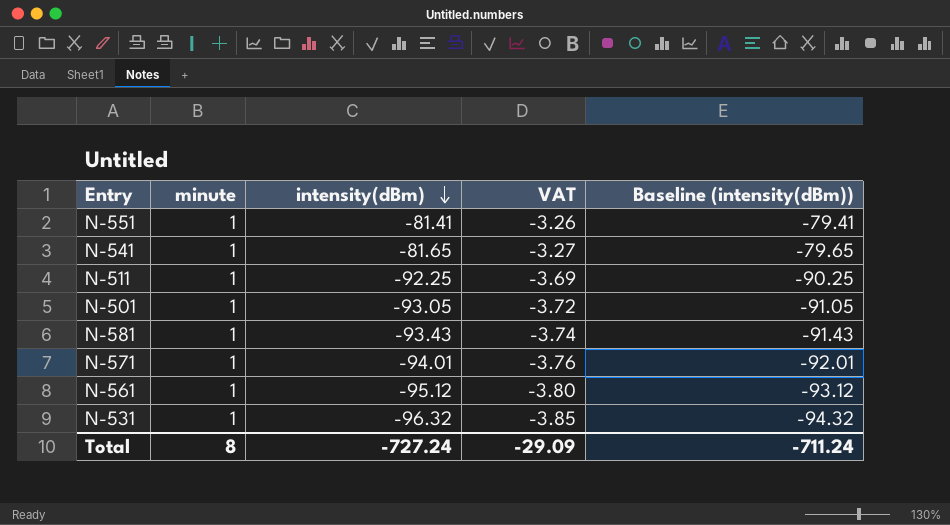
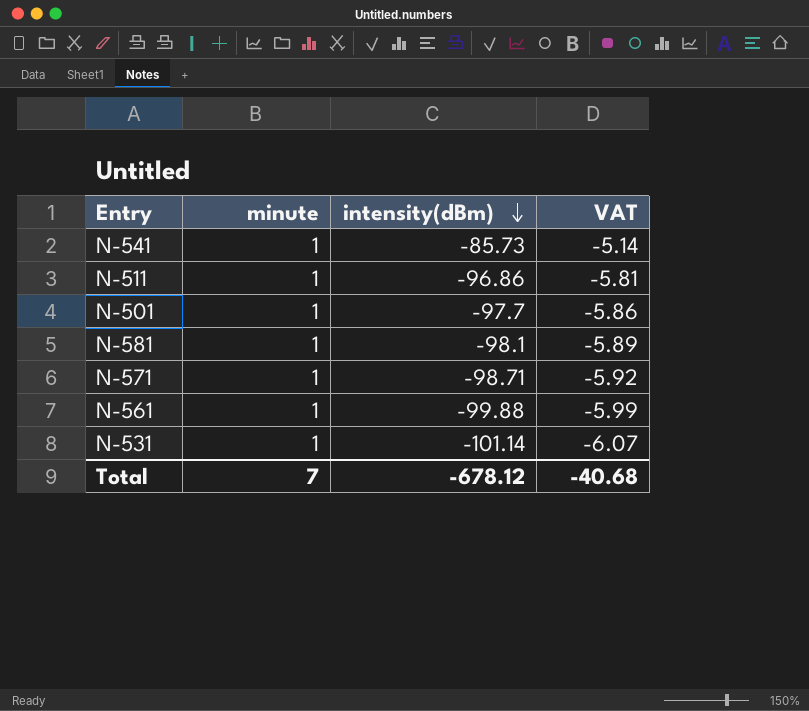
column Baseline (intensity(dBm)) | formula: [intensity(dBm)] + 2 -> none
column VAT | formula: [intensity(dBm)] * 0.04 -> [intensity(dBm)] * 0.06
row N-551: 1 | -81.41 | -3.26 | -79.41 -> none
N-541 | intensity(dBm): -81.65 -> -85.73
N-511 | intensity(dBm): -92.25 -> -96.86
N-501 | intensity(dBm): -93.05 -> -97.7
N-581 | intensity(dBm): -93.43 -> -98.1
N-571 | intensity(dBm): -94.01 -> -98.71
N-561 | intensity(dBm): -95.12 -> -99.88
N-531 | intensity(dBm): -96.32 -> -101.14
Total | minute: 8 -> 7
Total | intensity(dBm): -727.24 -> -678.12
Total | VAT: -29.09 -> -40.68

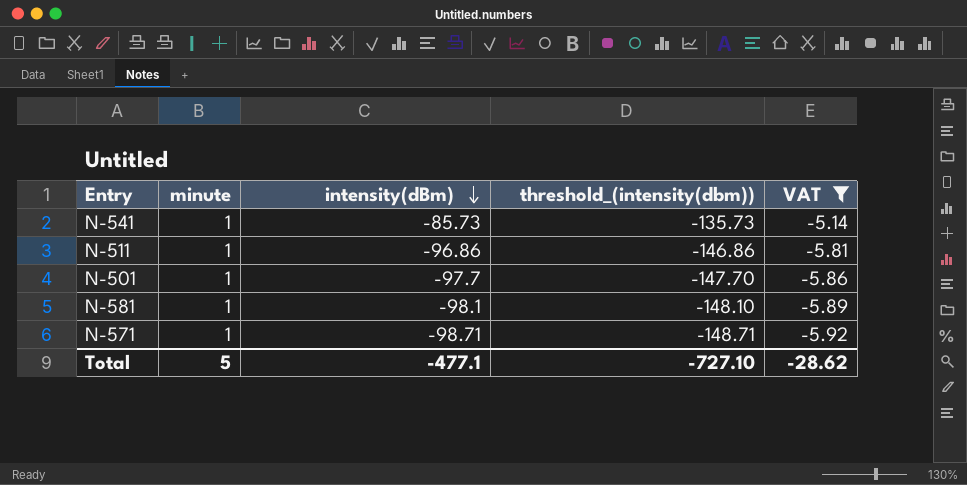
filter: none -> VAT >= -5.92
column threshold_(intensity(dbm)) | formula: none -> [intensity(dBm)] - 50
Total | minute: 7 -> 5
Total | intensity(dBm): -678.12 -> -477.1
Total | VAT: -40.68 -> -28.62

